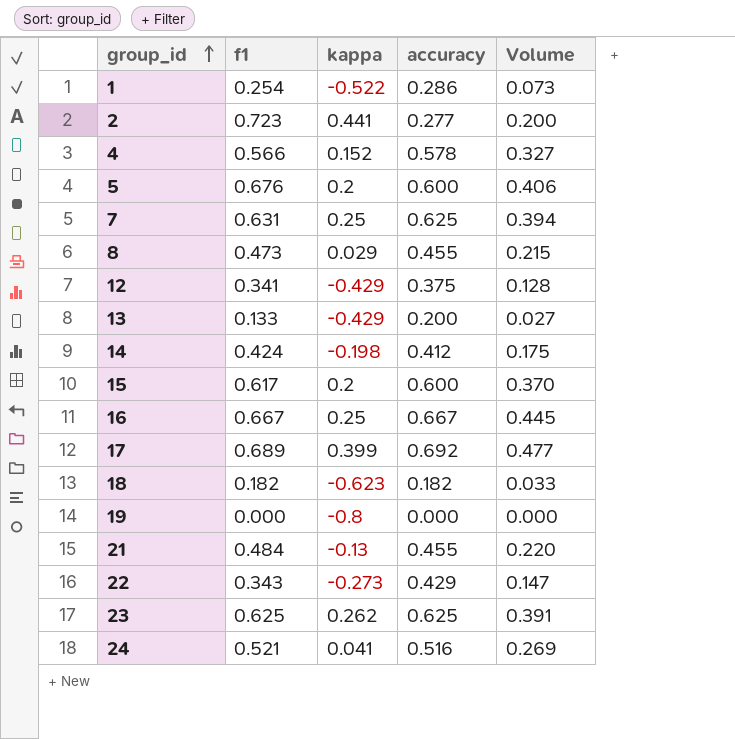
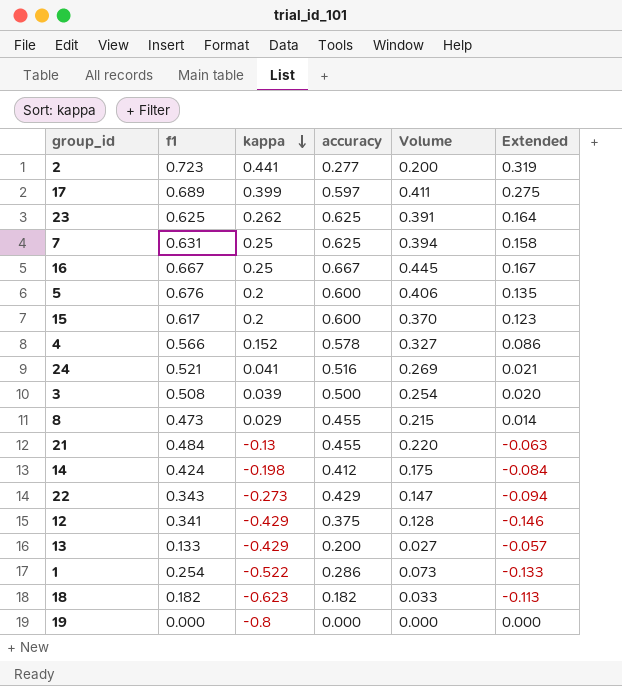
row order: group_id ascending -> kappa descending
column Extended | formula: none -> [f1] * [kappa]
17 | accuracy: 0.692 -> 0.597
17 | Volume: 0.477 -> 0.411
row 3: none -> 0.508 | 0.039 | 0.500 | 0.254 | 0.020

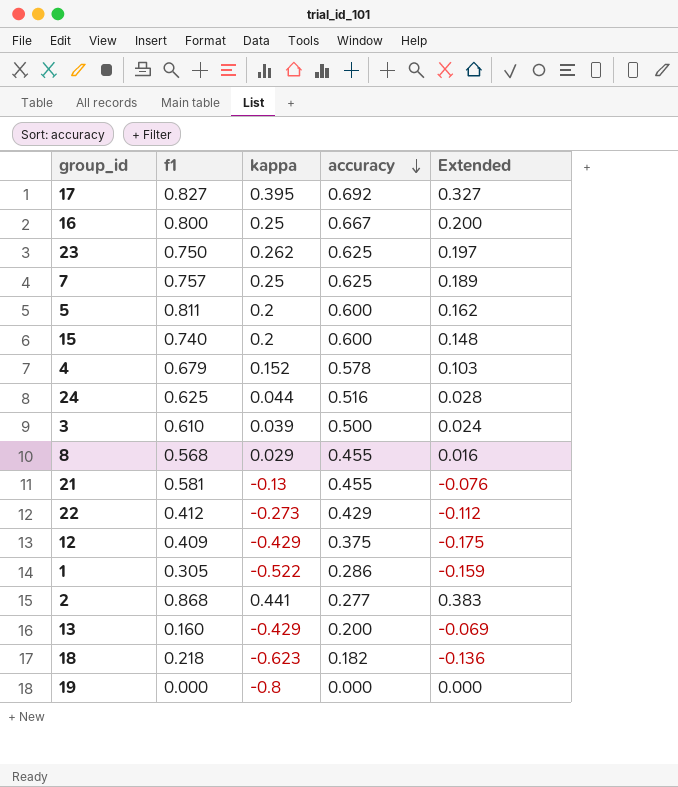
row order: kappa descending -> accuracy descending
column Volume | formula: [f1] * [accuracy] -> none
row 14: 0.424 | -0.198 | 0.412 | 0.175 | -0.084 -> none
17 | f1: 0.689 -> 0.827
17 | kappa: 0.399 -> 0.395
17 | accuracy: 0.597 -> 0.692
17 | Extended: 0.275 -> 0.327
16 | f1: 0.667 -> 0.800
16 | Extended: 0.167 -> 0.200
23 | f1: 0.625 -> 0.750
23 | Extended: 0.164 -> 0.197
7 | f1: 0.631 -> 0.757
7 | Extended: 0.158 -> 0.189
5 | f1: 0.676 -> 0.811
5 | Extended: 0.135 -> 0.162
15 | f1: 0.617 -> 0.740
15 | Extended: 0.123 -> 0.148
4 | f1: 0.566 -> 0.679
4 | Extended: 0.086 -> 0.103
24 | f1: 0.521 -> 0.625
24 | kappa: 0.041 -> 0.044
24 | Extended: 0.021 -> 0.028
3 | f1: 0.508 -> 0.610
3 | Extended: 0.020 -> 0.024
8 | f1: 0.473 -> 0.568
8 | Extended: 0.014 -> 0.016
21 | f1: 0.484 -> 0.581
21 | Extended: -0.063 -> -0.076
22 | f1: 0.343 -> 0.412
22 | Extended: -0.094 -> -0.112
12 | f1: 0.341 -> 0.409
12 | Extended: -0.146 -> -0.175
1 | f1: 0.254 -> 0.305
1 | Extended: -0.133 -> -0.159
2 | f1: 0.723 -> 0.868
2 | Extended: 0.319 -> 0.383
13 | f1: 0.133 -> 0.160
13 | Extended: -0.057 -> -0.069
18 | f1: 0.182 -> 0.218
18 | Extended: -0.113 -> -0.136

